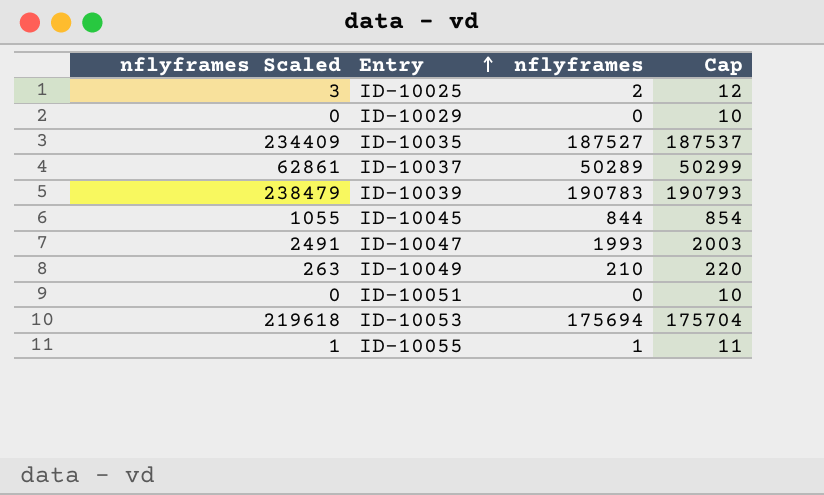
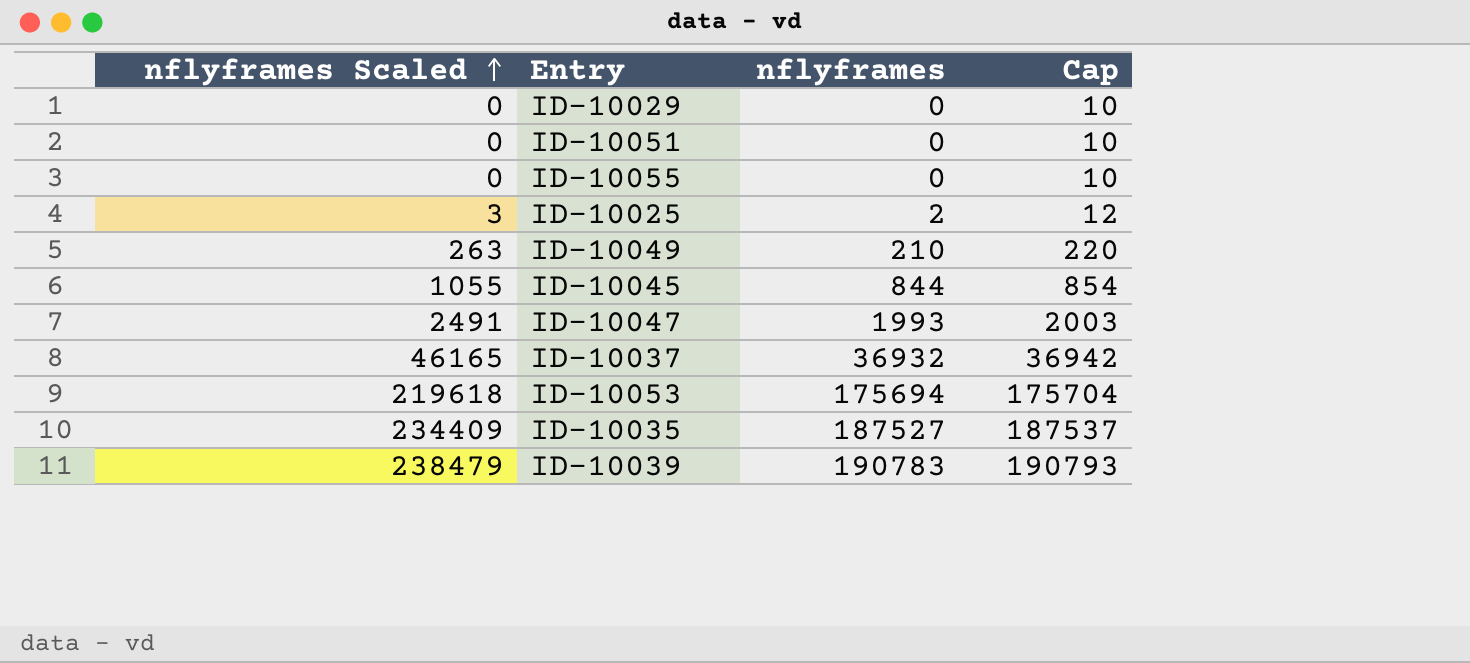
row order: Entry ascending -> nflyframes Scaled ascending
ID-10055 | nflyframes Scaled: 1 -> 0
ID-10055 | nflyframes: 1 -> 0
ID-10055 | Cap: 11 -> 10
ID-10037 | nflyframes Scaled: 62861 -> 46165
ID-10037 | nflyframes: 50289 -> 36932
ID-10037 | Cap: 50299 -> 36942

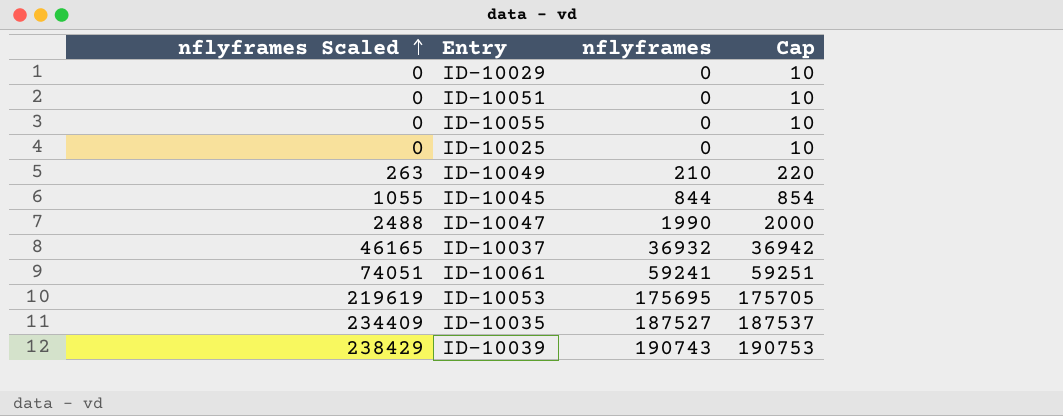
ID-10025 | nflyframes Scaled: 3 -> 0
ID-10025 | nflyframes: 2 -> 0
ID-10025 | Cap: 12 -> 10
ID-10047 | nflyframes Scaled: 2491 -> 2488
ID-10047 | nflyframes: 1993 -> 1990
ID-10047 | Cap: 2003 -> 2000
row ID-10061: none -> 74051 | 59241 | 59251
ID-10053 | nflyframes Scaled: 219618 -> 219619
ID-10053 | nflyframes: 175694 -> 175695
ID-10053 | Cap: 175704 -> 175705
ID-10039 | nflyframes Scaled: 238479 -> 238429
ID-10039 | nflyframes: 190783 -> 190743
ID-10039 | Cap: 190793 -> 190753

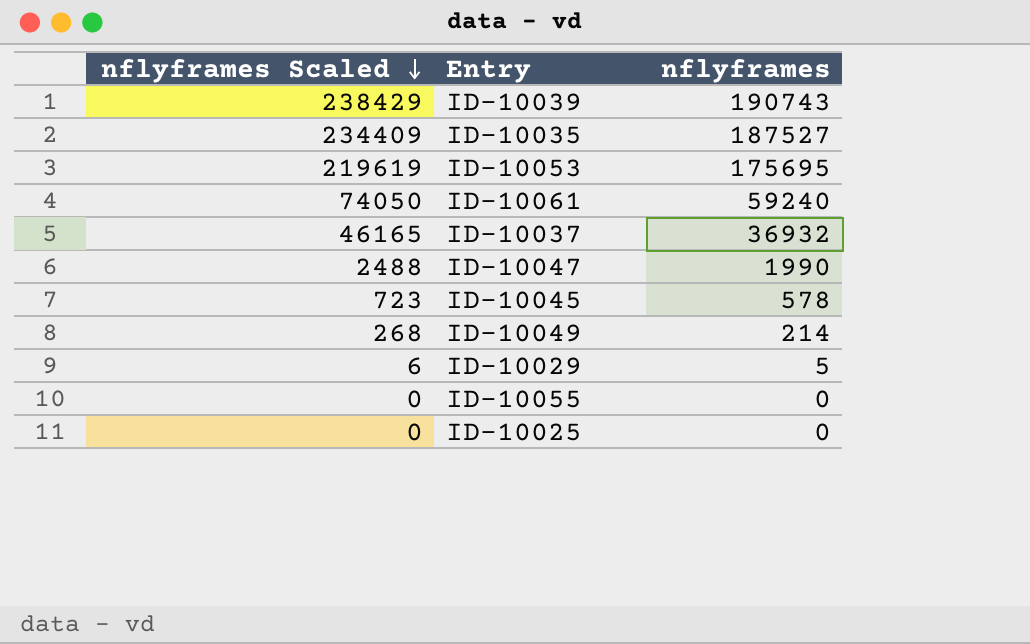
row order: nflyframes Scaled ascending -> nflyframes Scaled descending
column Cap | formula: [nflyframes] + 10 -> none
row ID-10051: 0 | 0 | 10 -> none
ID-10061 | nflyframes Scaled: 74051 -> 74050
ID-10061 | nflyframes: 59241 -> 59240
ID-10045 | nflyframes Scaled: 1055 -> 723
ID-10045 | nflyframes: 844 -> 578
ID-10049 | nflyframes Scaled: 263 -> 268
ID-10049 | nflyframes: 210 -> 214
ID-10029 | nflyframes Scaled: 0 -> 6
ID-10029 | nflyframes: 0 -> 5

